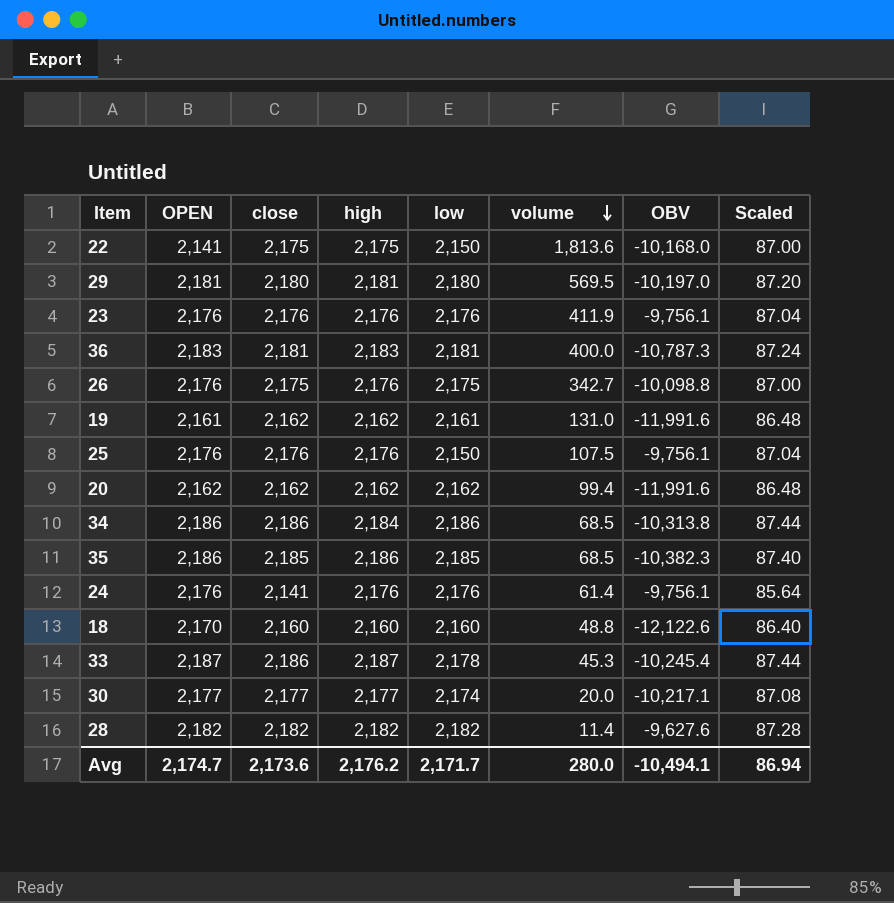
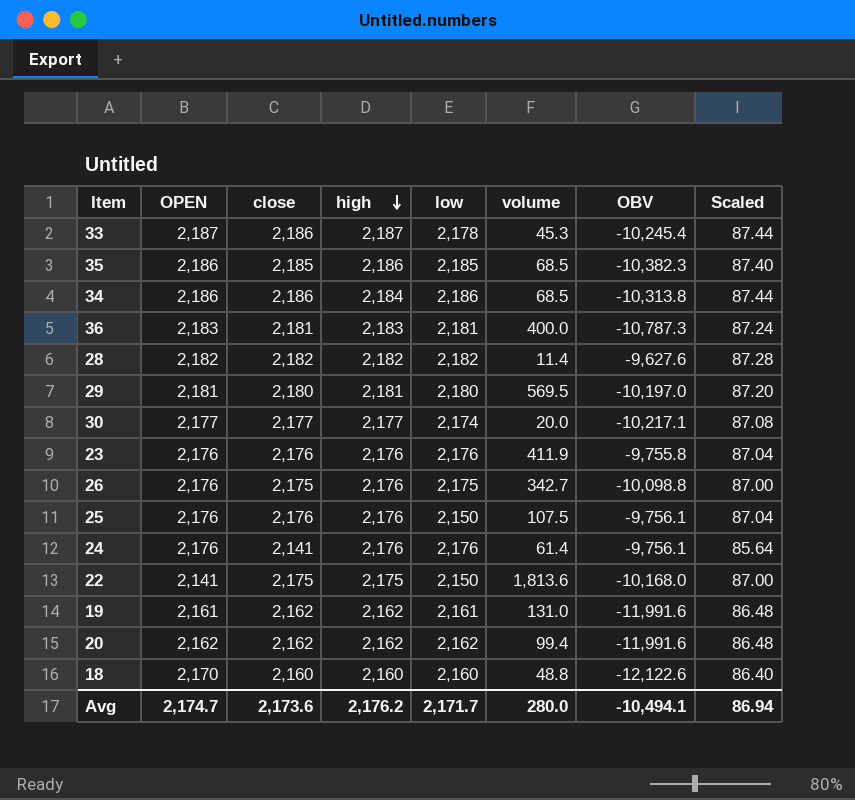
row order: volume descending -> high descending
23 | OBV: -9,756.1 -> -9,755.8

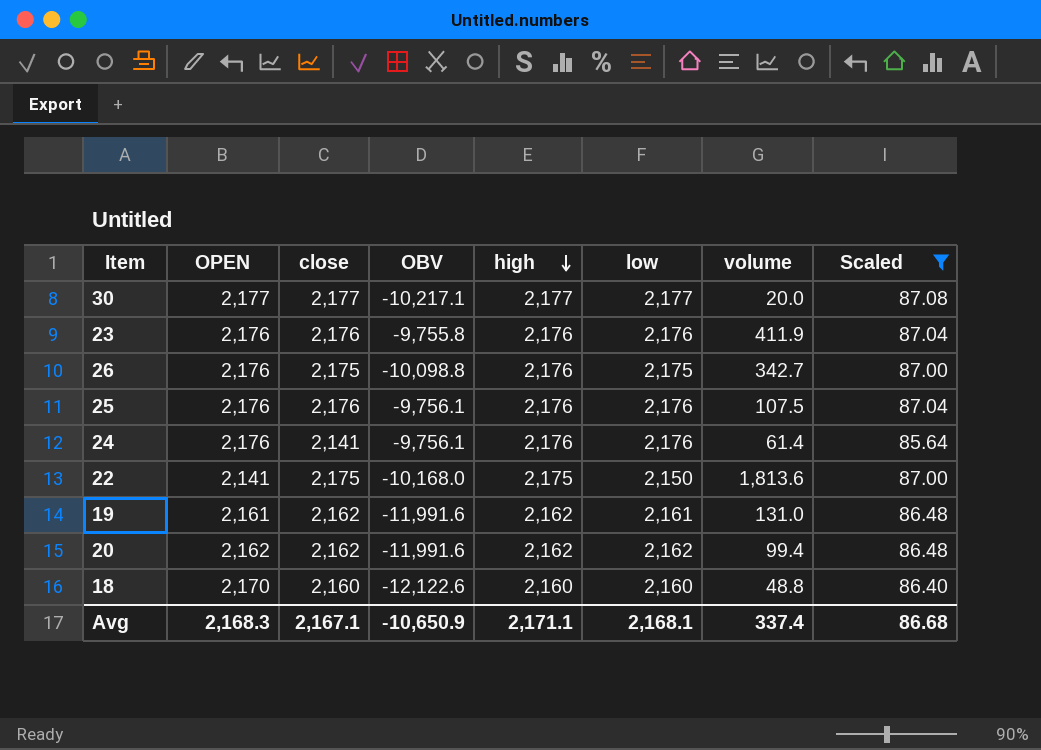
filter: none -> Scaled <= 87.08
column OBV | position: 7 -> 4
30 | low: 2,174 -> 2,177
25 | low: 2,150 -> 2,176
Avg | OPEN: 2,174.7 -> 2,168.3
Avg | close: 2,173.6 -> 2,167.1
Avg | OBV: -10,494.1 -> -10,650.9
Avg | high: 2,176.2 -> 2,171.1
Avg | low: 2,171.7 -> 2,168.1
Avg | volume: 280.0 -> 337.4
Avg | Scaled: 86.94 -> 86.68

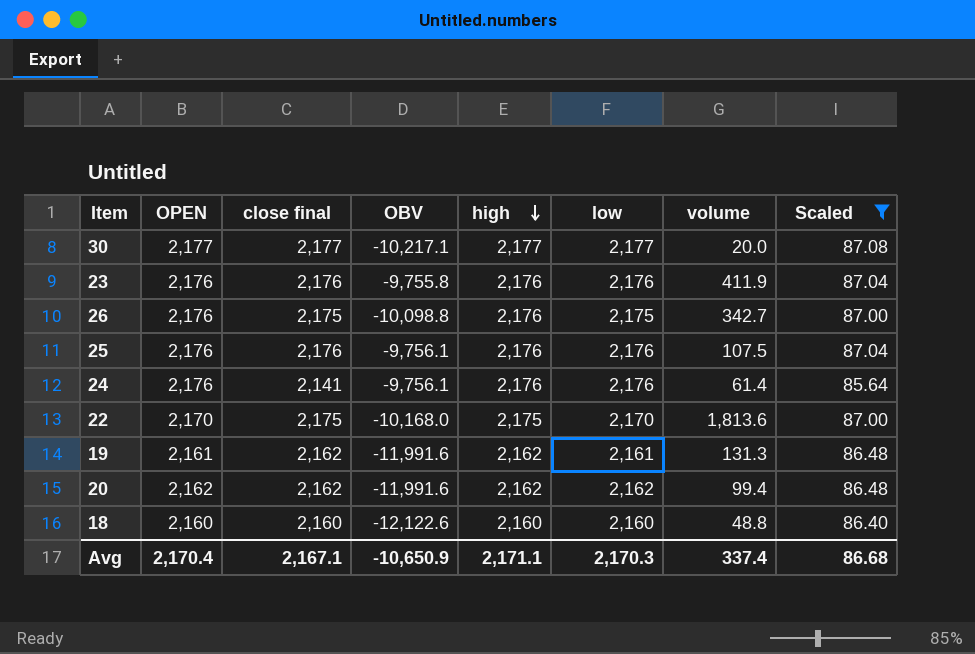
column name: close -> close final
22 | OPEN: 2,141 -> 2,170
22 | low: 2,150 -> 2,170
19 | volume: 131.0 -> 131.3
18 | OPEN: 2,170 -> 2,160
Avg | OPEN: 2,168.3 -> 2,170.4
Avg | low: 2,168.1 -> 2,170.3

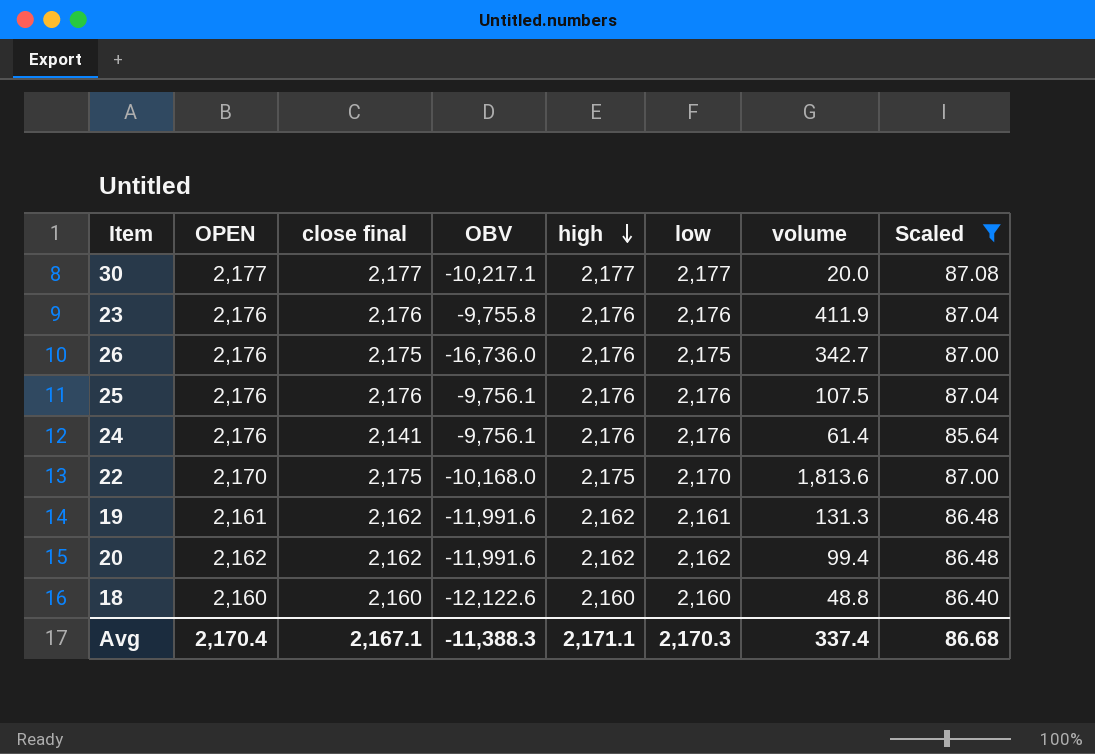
26 | OBV: -10,098.8 -> -16,736.0
Avg | OBV: -10,650.9 -> -11,388.3

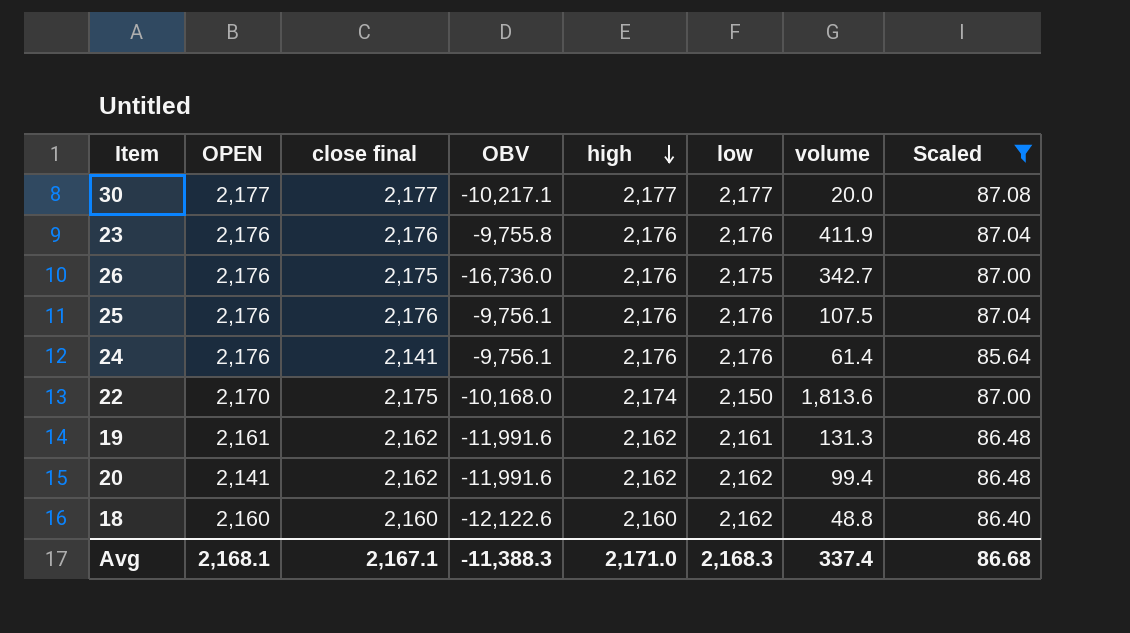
22 | high: 2,175 -> 2,174
22 | low: 2,170 -> 2,150
20 | OPEN: 2,162 -> 2,141
18 | low: 2,160 -> 2,162
Avg | OPEN: 2,170.4 -> 2,168.1
Avg | high: 2,171.1 -> 2,171.0
Avg | low: 2,170.3 -> 2,168.3

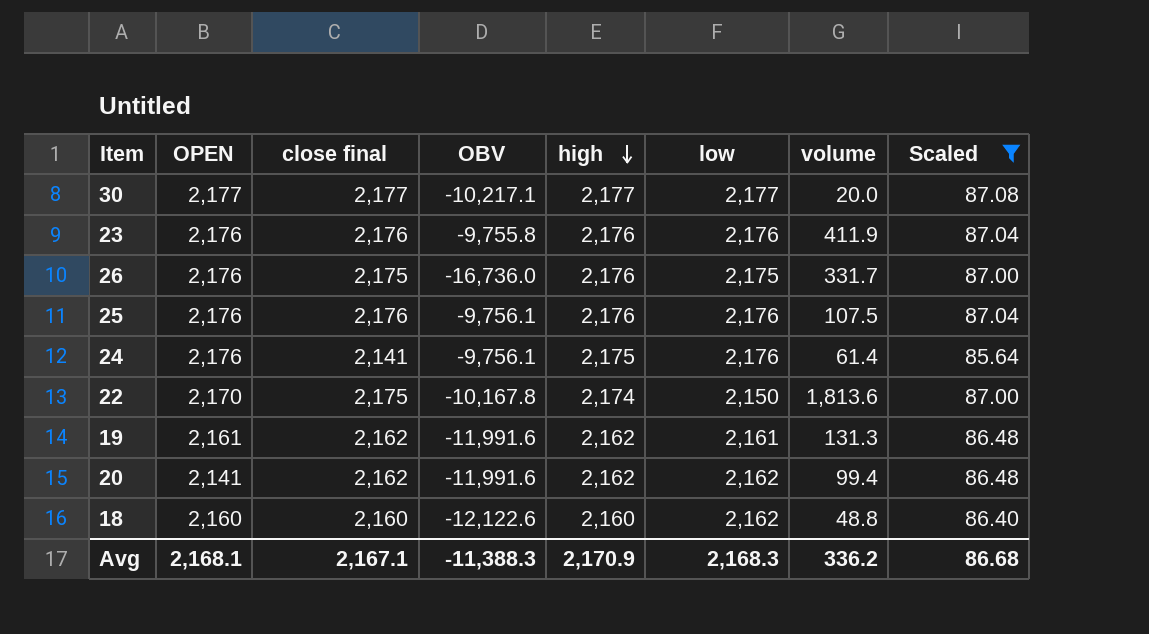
26 | volume: 342.7 -> 331.7
24 | high: 2,176 -> 2,175
22 | OBV: -10,168.0 -> -10,167.8
Avg | high: 2,171.0 -> 2,170.9
Avg | volume: 337.4 -> 336.2

